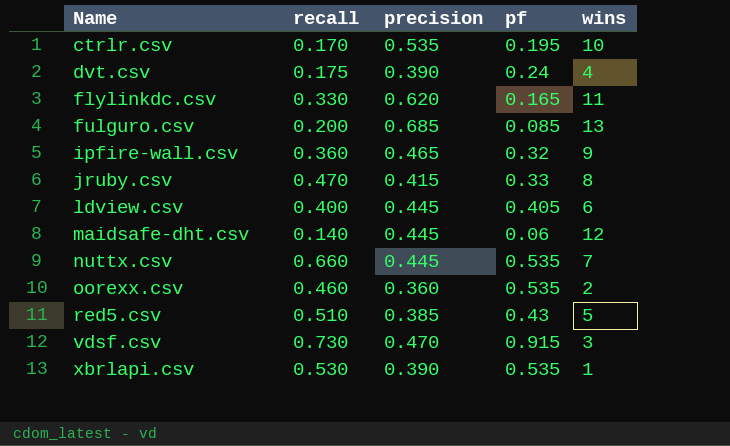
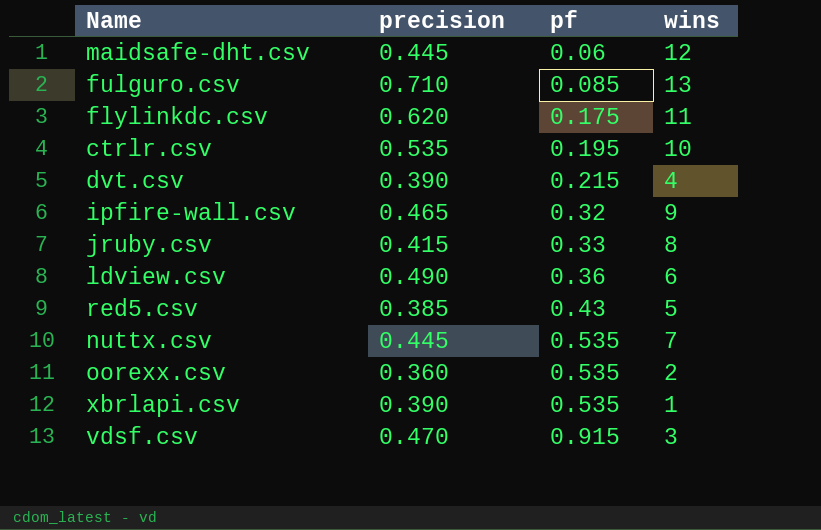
row order: Name ascending -> pf ascending
column recall | position: 2 -> none
fulguro.csv | precision: 0.685 -> 0.710
flylinkdc.csv | pf: 0.165 -> 0.175
dvt.csv | pf: 0.24 -> 0.215
ldview.csv | precision: 0.445 -> 0.490
ldview.csv | pf: 0.405 -> 0.36

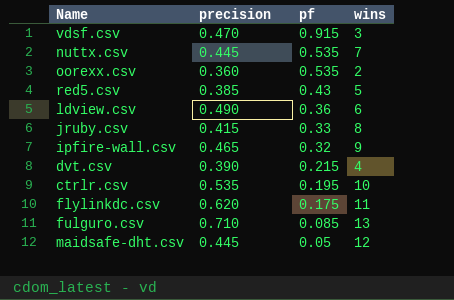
row order: pf ascending -> pf descending
row xbrlapi.csv: 0.390 | 0.535 | 1 -> none
maidsafe-dht.csv | pf: 0.06 -> 0.05

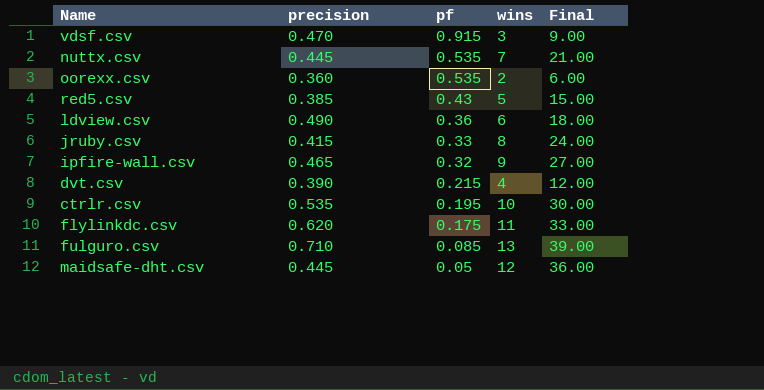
column Final | formula: none -> [wins] * 3

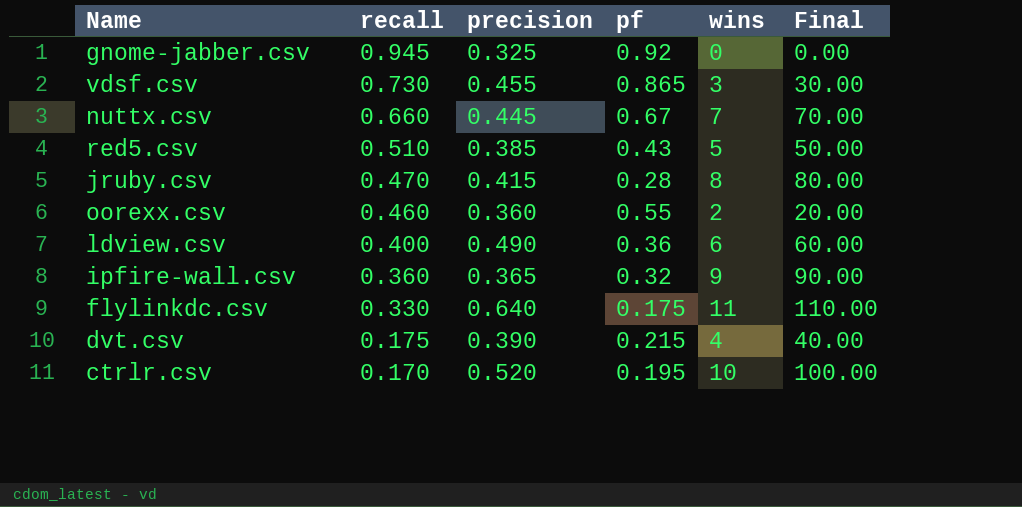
row order: pf descending -> recall descending
column recall | position: none -> 2
column Final | formula: [wins] * 3 -> [wins] * 10
row fulguro.csv: 0.710 | 0.085 | 13 | 39.00 -> none
row maidsafe-dht.csv: 0.445 | 0.05 | 12 | 36.00 -> none
row gnome-jabber.csv: none -> 0.945 | 0.325 | 0.92 | 0 | 0.00
vdsf.csv | precision: 0.470 -> 0.455
vdsf.csv | pf: 0.915 -> 0.865
nuttx.csv | pf: 0.535 -> 0.67
jruby.csv | pf: 0.33 -> 0.28
oorexx.csv | pf: 0.535 -> 0.55
ipfire-wall.csv | precision: 0.465 -> 0.365
flylinkdc.csv | precision: 0.620 -> 0.640
ctrlr.csv | precision: 0.535 -> 0.520

